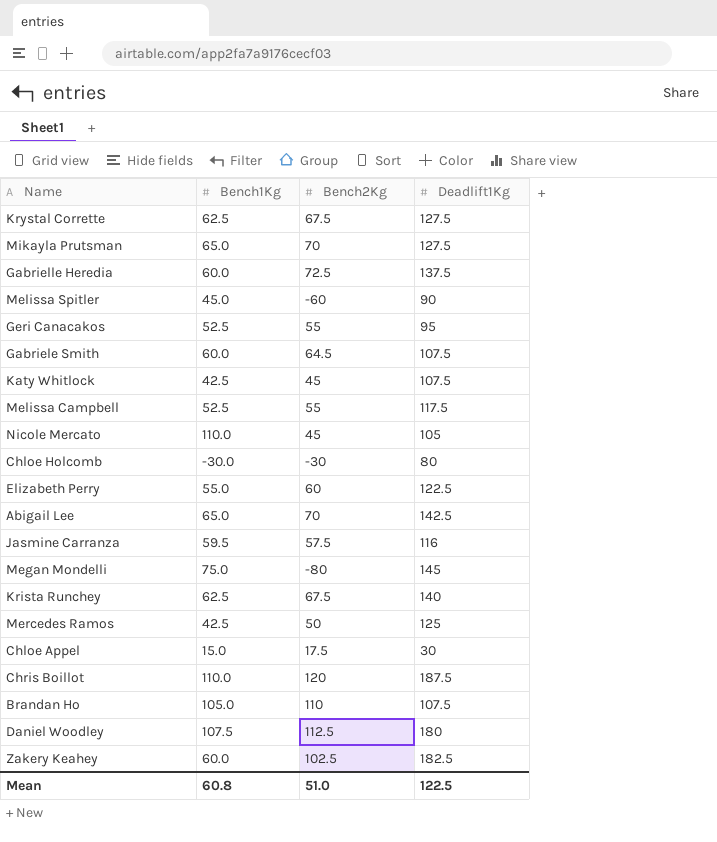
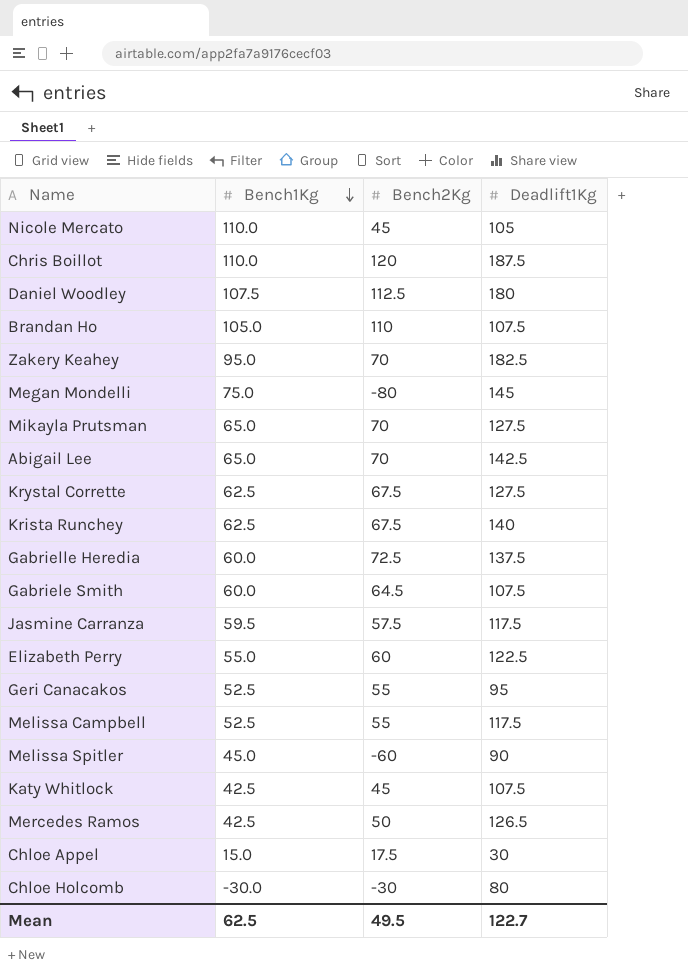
row order: none -> Bench1Kg descending
Zakery Keahey | Bench1Kg: 60.0 -> 95.0
Zakery Keahey | Bench2Kg: 102.5 -> 70
Jasmine Carranza | Deadlift1Kg: 116 -> 117.5
Mercedes Ramos | Deadlift1Kg: 125 -> 126.5
Mean | Bench1Kg: 60.8 -> 62.5
Mean | Bench2Kg: 51.0 -> 49.5
Mean | Deadlift1Kg: 122.5 -> 122.7

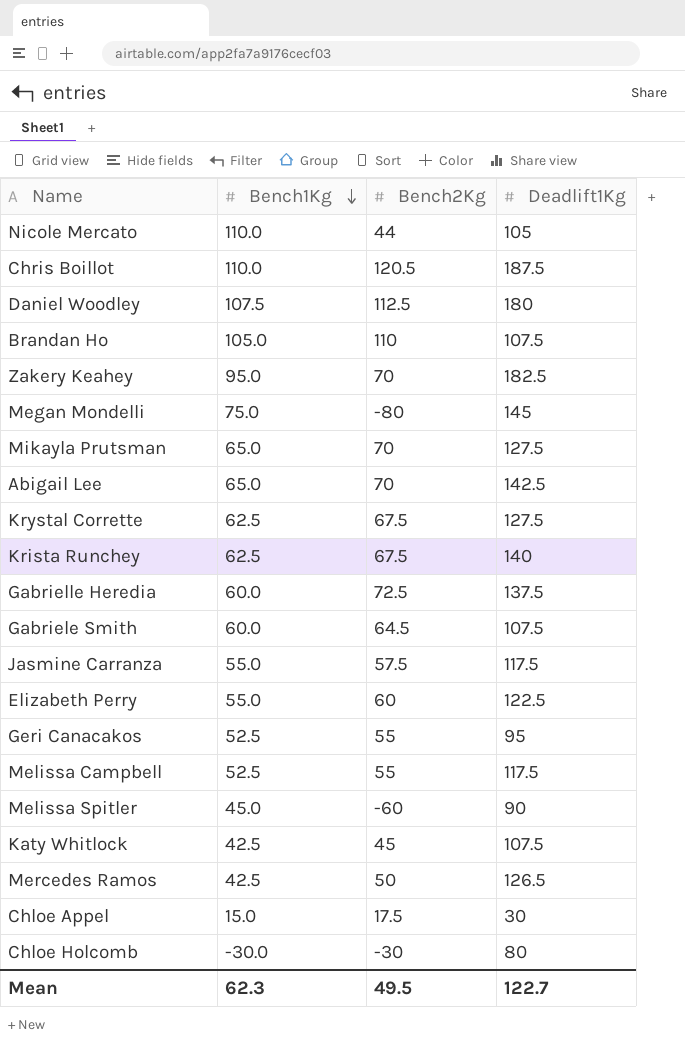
Nicole Mercato | Bench2Kg: 45 -> 44
Chris Boillot | Bench2Kg: 120 -> 120.5
Jasmine Carranza | Bench1Kg: 59.5 -> 55.0
Mean | Bench1Kg: 62.5 -> 62.3

